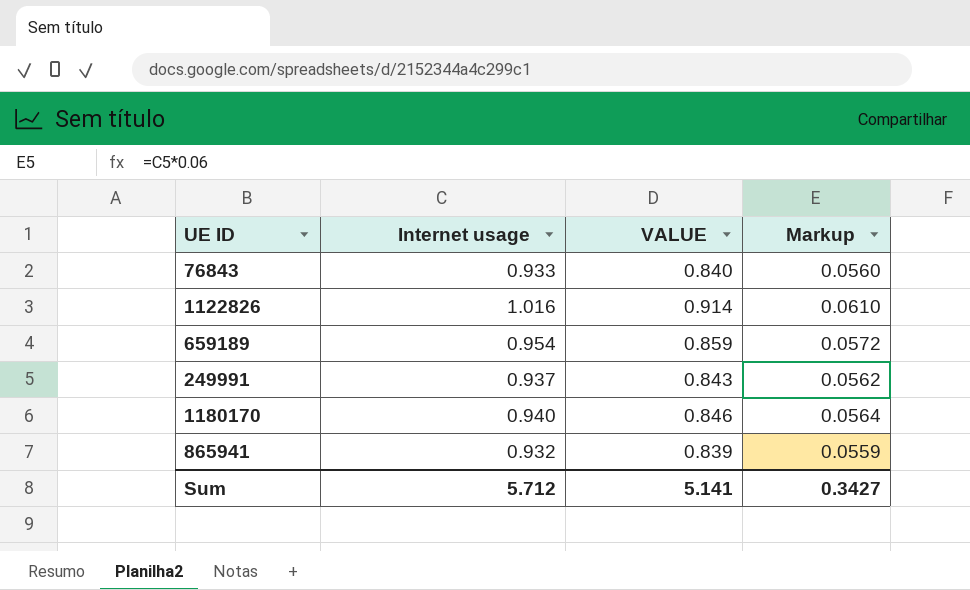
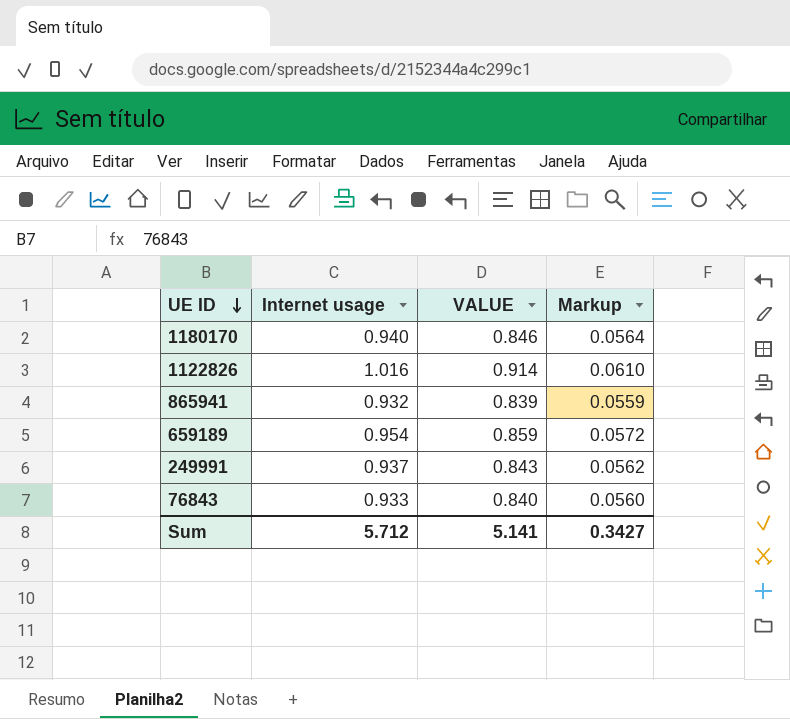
row order: none -> UE ID descending

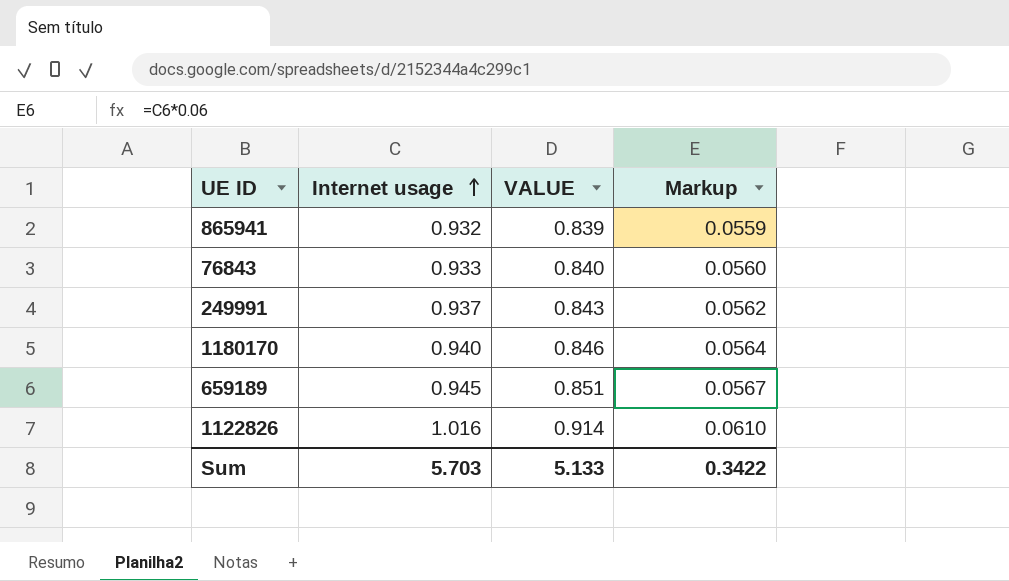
row order: UE ID descending -> Internet usage ascending
659189 | Internet usage: 0.954 -> 0.945
659189 | VALUE: 0.859 -> 0.851
659189 | Markup: 0.0572 -> 0.0567
Sum | Internet usage: 5.712 -> 5.703
Sum | VALUE: 5.141 -> 5.133
Sum | Markup: 0.3427 -> 0.3422

